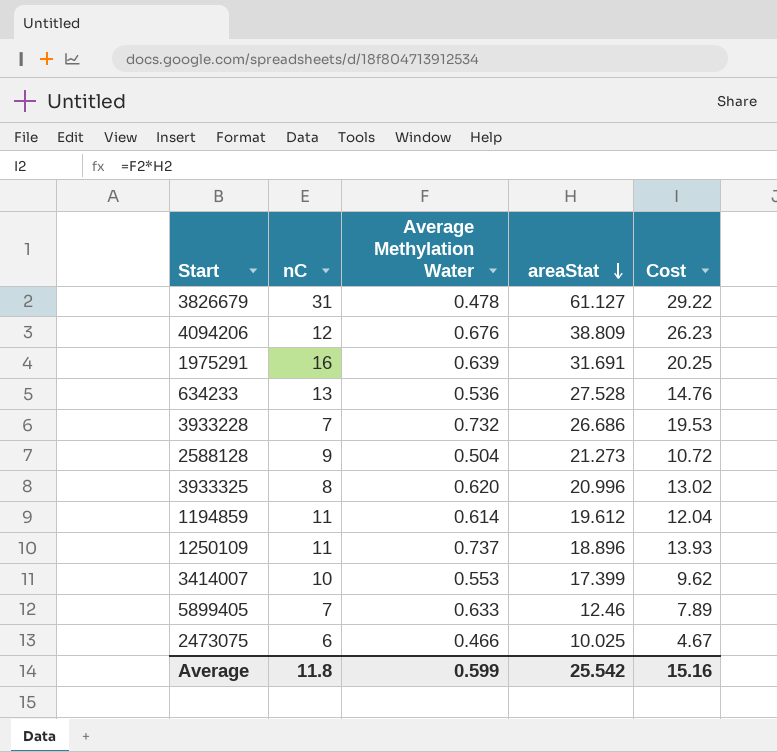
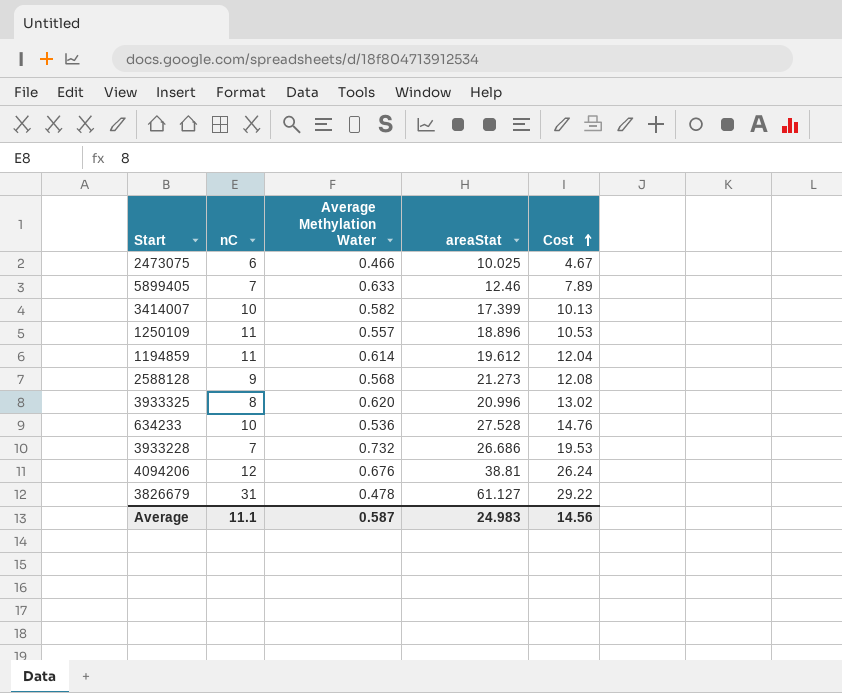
row order: areaStat descending -> Cost ascending
row 1975291: 16 | 0.639 | 31.691 | 20.25 -> none
3414007 | Average Methylation Water: 0.553 -> 0.582
3414007 | Cost: 9.62 -> 10.13
1250109 | Average Methylation Water: 0.737 -> 0.557
1250109 | Cost: 13.93 -> 10.53
2588128 | Average Methylation Water: 0.504 -> 0.568
2588128 | Cost: 10.72 -> 12.08
634233 | nC: 13 -> 10
4094206 | areaStat: 38.809 -> 38.81
4094206 | Cost: 26.23 -> 26.24
Average | nC: 11.8 -> 11.1
Average | Average Methylation Water: 0.599 -> 0.587
Average | areaStat: 25.542 -> 24.983
Average | Cost: 15.16 -> 14.56

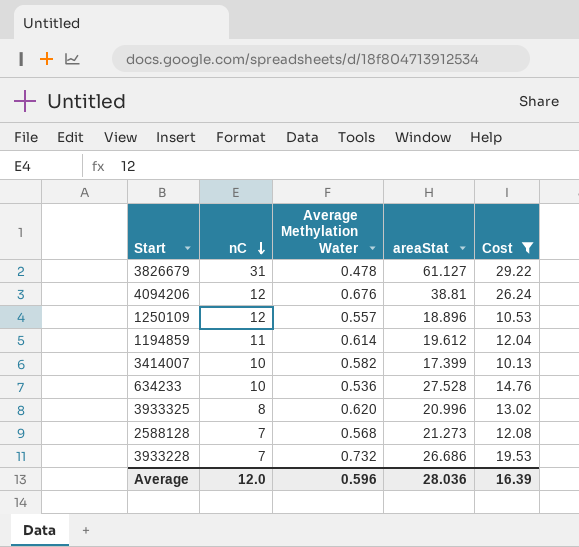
filter: none -> Cost >= 10.13
row order: Cost ascending -> nC descending
1250109 | nC: 11 -> 12
2588128 | nC: 9 -> 7
Average | nC: 11.1 -> 12.0
Average | Average Methylation Water: 0.587 -> 0.596
Average | areaStat: 24.983 -> 28.036
Average | Cost: 14.56 -> 16.39

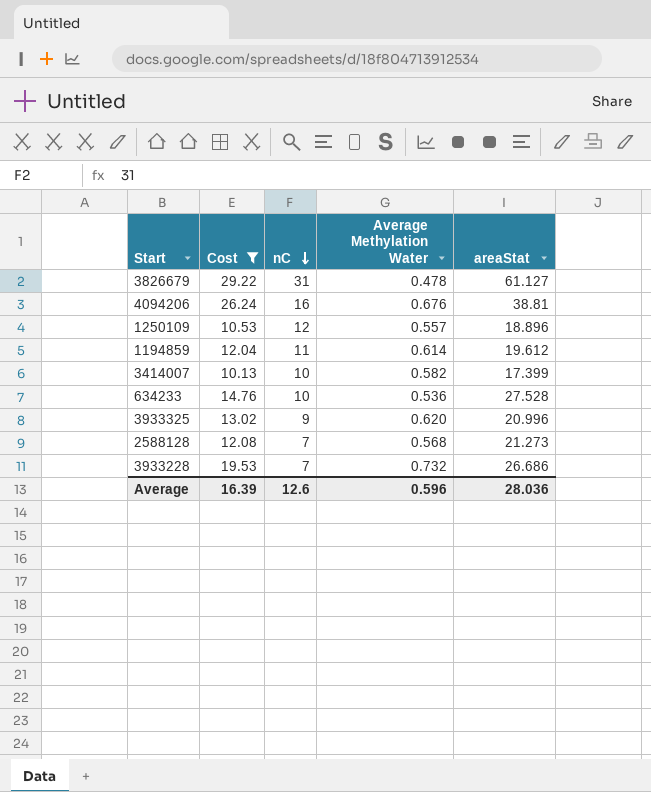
column Cost | position: 5 -> 2
4094206 | nC: 12 -> 16
3933325 | nC: 8 -> 9
Average | nC: 12.0 -> 12.6

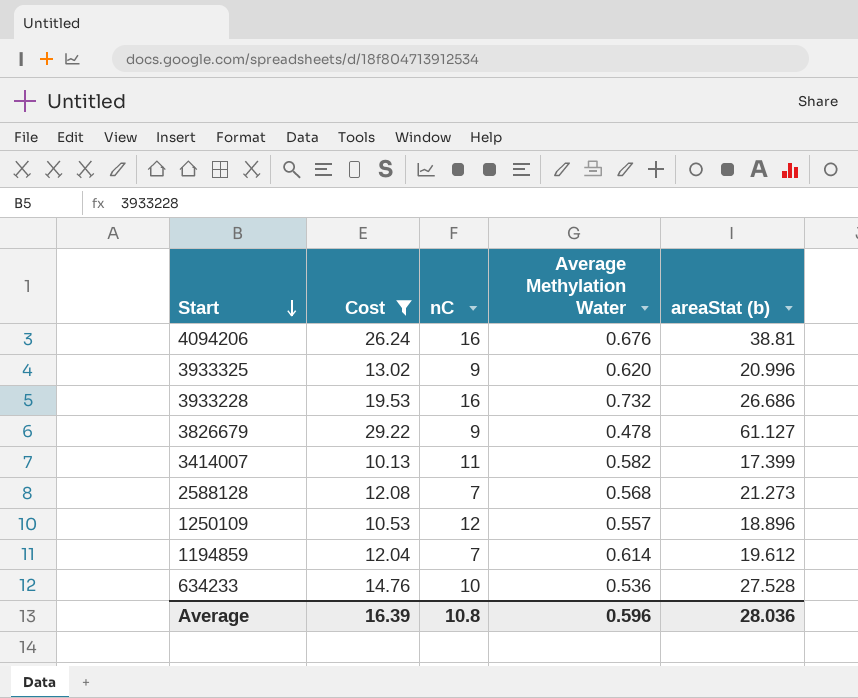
row order: nC descending -> Start descending
column name: areaStat -> areaStat (b)
3933228 | nC: 7 -> 16
3826679 | nC: 31 -> 9
3414007 | nC: 10 -> 11
1194859 | nC: 11 -> 7
Average | nC: 12.6 -> 10.8

